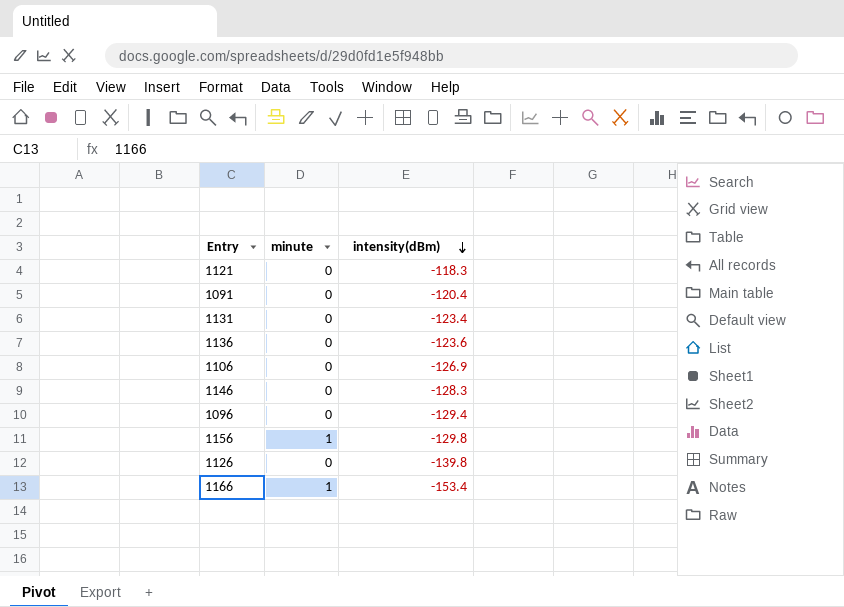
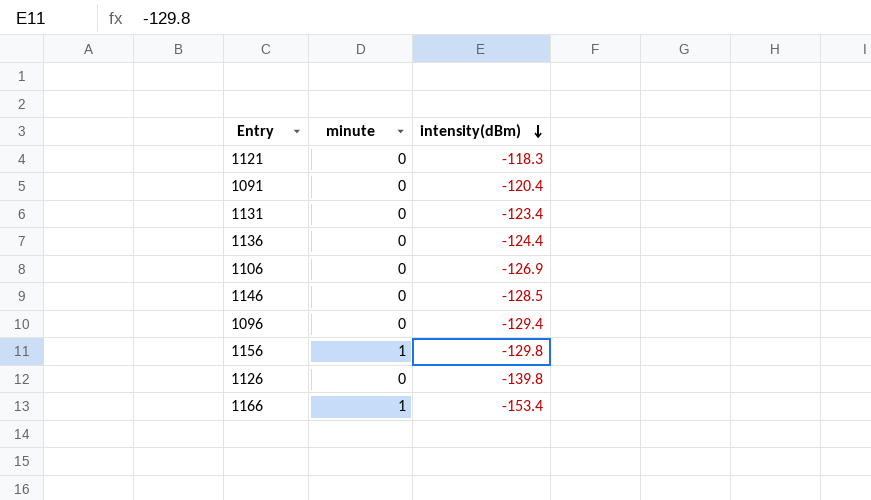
1136 | intensity(dBm): -123.6 -> -124.4
1146 | intensity(dBm): -128.3 -> -128.5

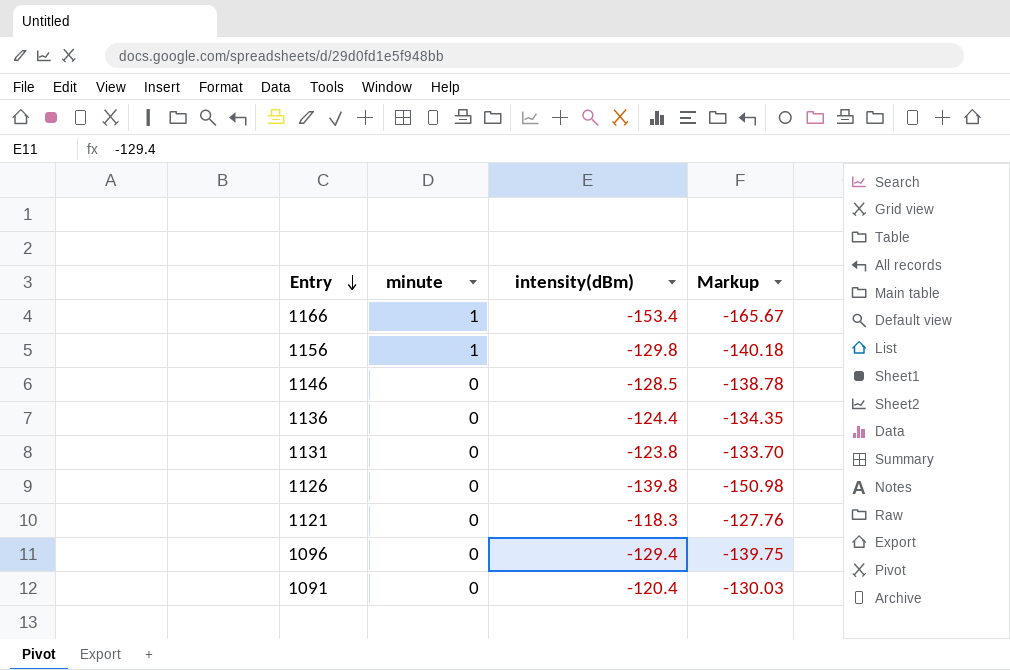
row order: intensity(dBm) descending -> Entry descending
column Markup | formula: none -> [intensity(dBm)] * 1.08
row 1106: 0 | -126.9 -> none
1131 | intensity(dBm): -123.4 -> -123.8

